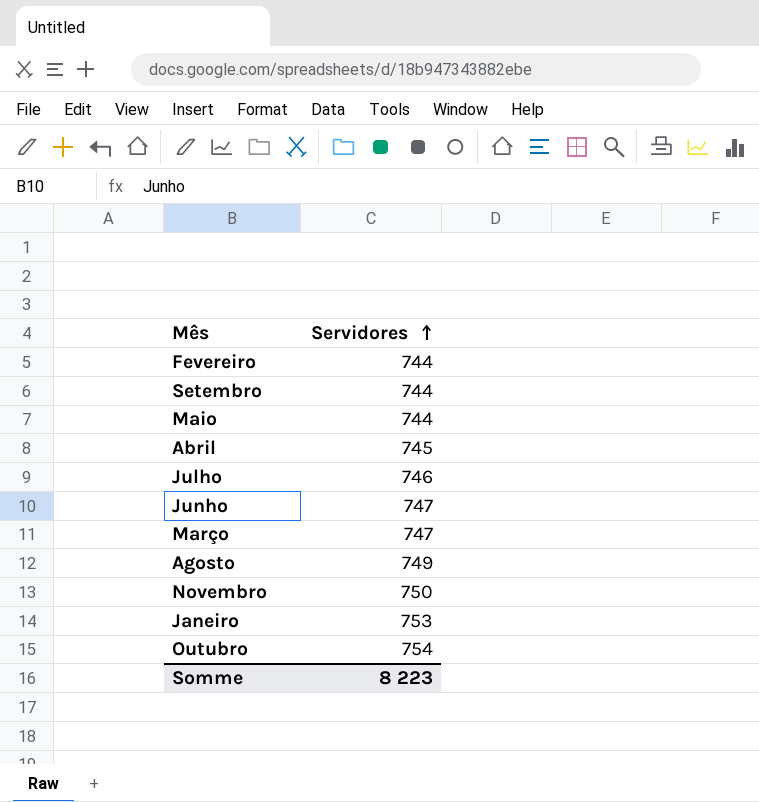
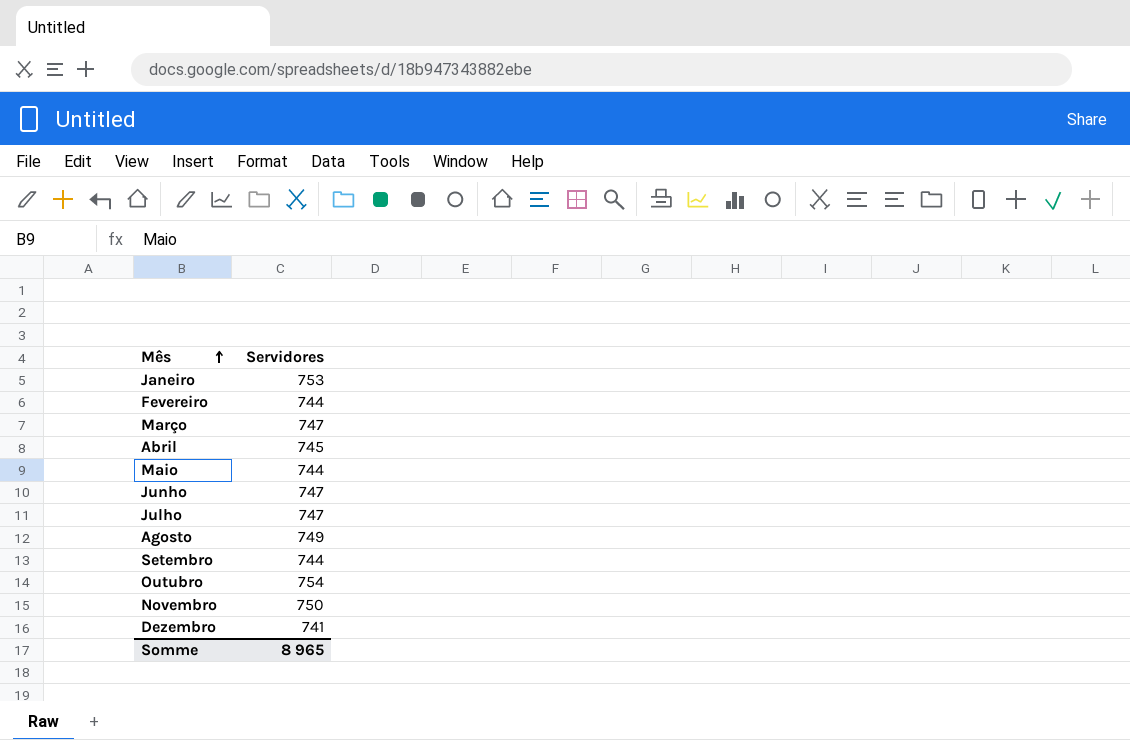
row order: Servidores ascending -> Mês ascending
Julho | Servidores: 746 -> 747
row Dezembro: none -> 741
Somme | Servidores: 8 223 -> 8 965

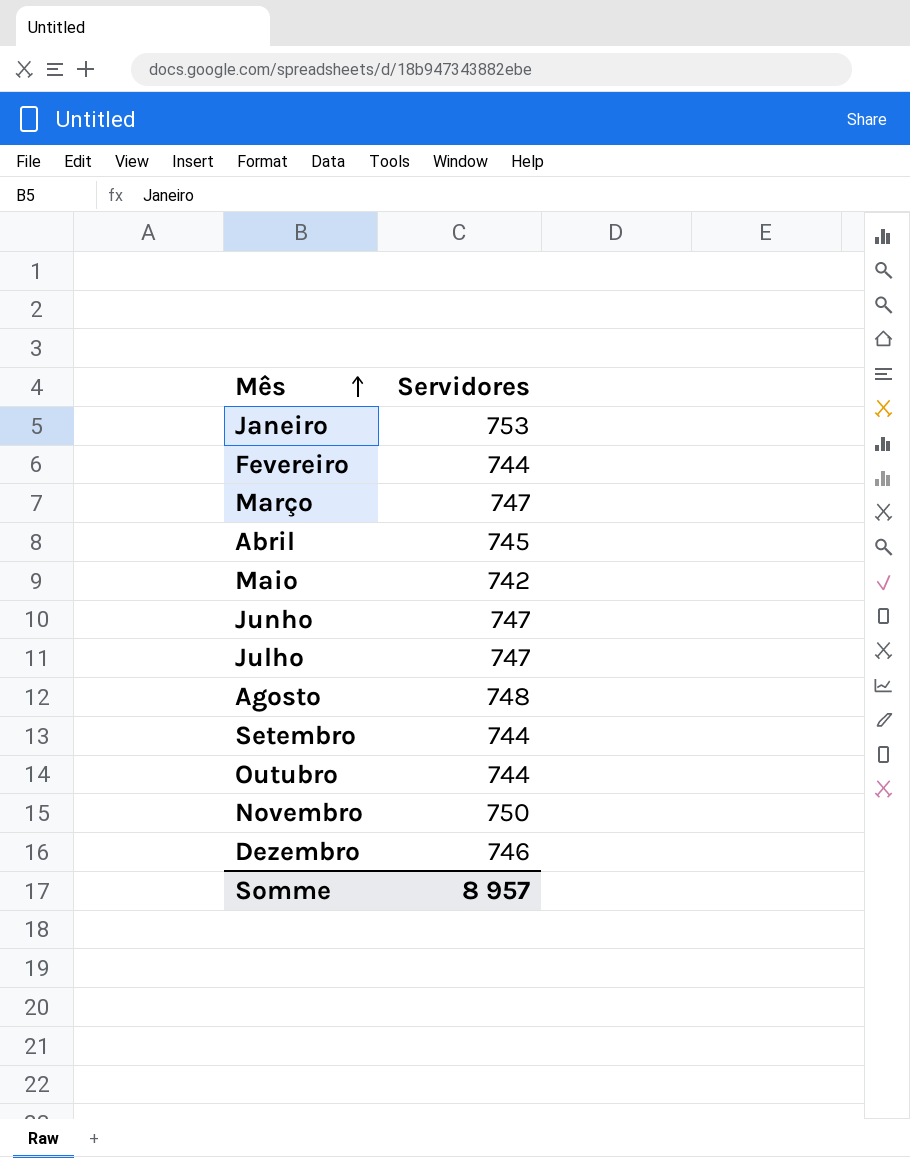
Maio | Servidores: 744 -> 742
Agosto | Servidores: 749 -> 748
Outubro | Servidores: 754 -> 744
Dezembro | Servidores: 741 -> 746
Somme | Servidores: 8 965 -> 8 957

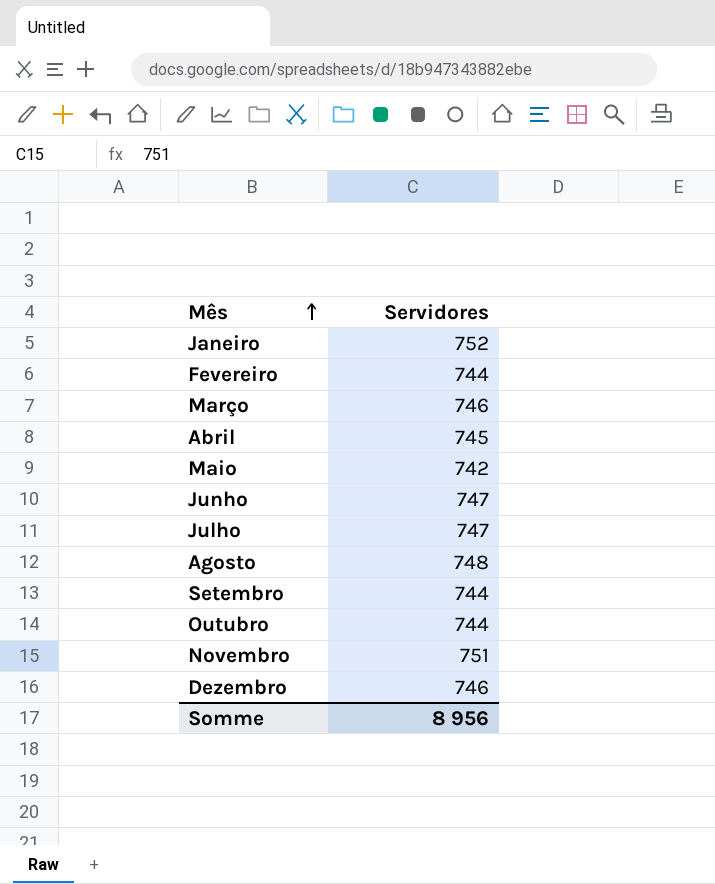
Janeiro | Servidores: 753 -> 752
Março | Servidores: 747 -> 746
Novembro | Servidores: 750 -> 751
Somme | Servidores: 8 957 -> 8 956

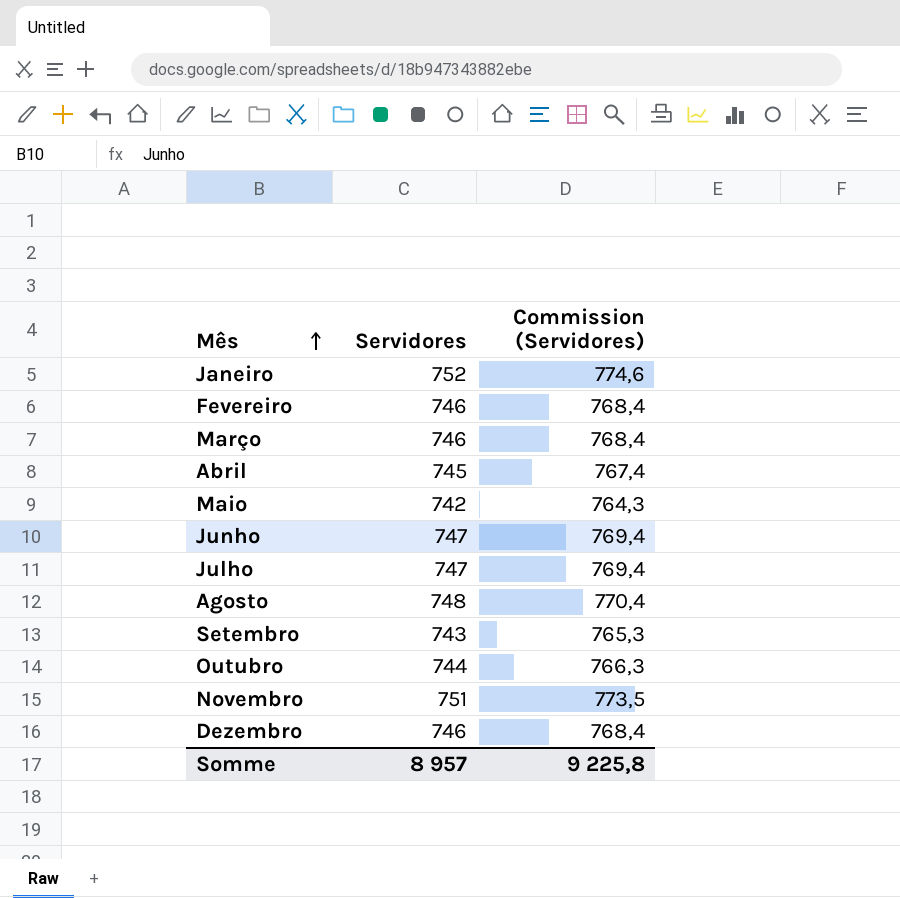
column Commission (Servidores) | formula: none -> [Servidores] * 1,03
Fevereiro | Servidores: 744 -> 746
Setembro | Servidores: 744 -> 743
Somme | Servidores: 8 956 -> 8 957

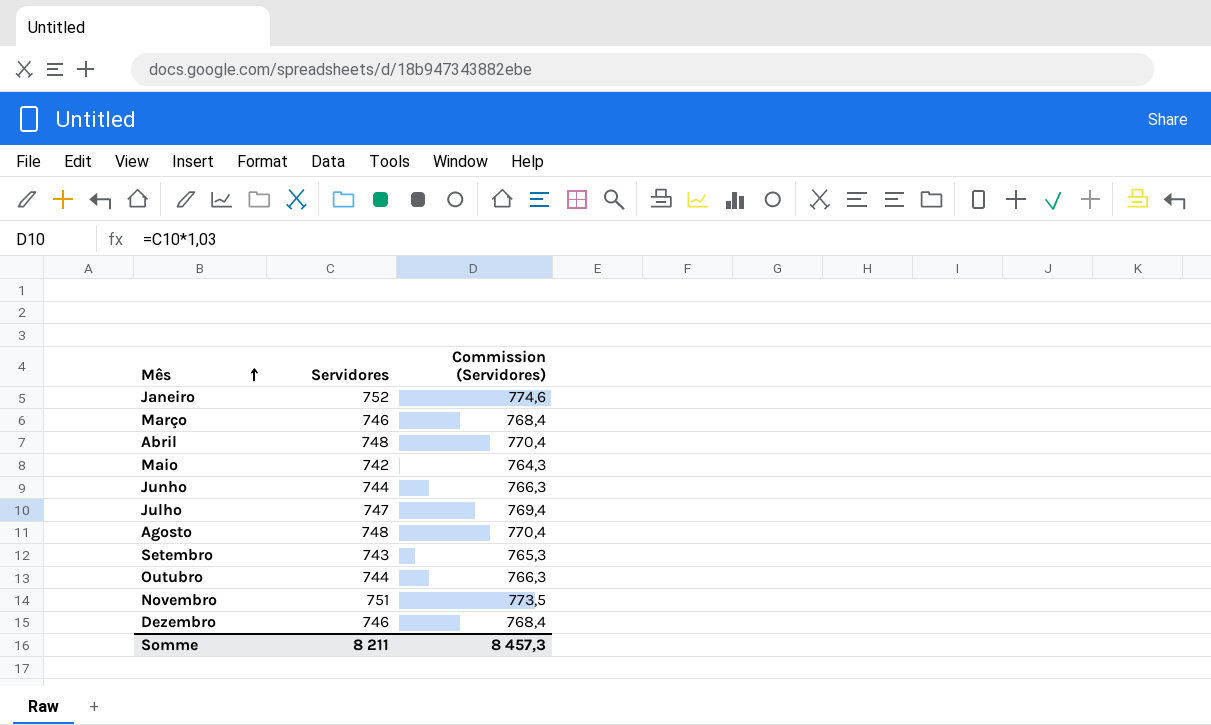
row Fevereiro: 746 | 768,4 -> none
Abril | Servidores: 745 -> 748
Abril | Commission (Servidores): 767,4 -> 770,4
Junho | Servidores: 747 -> 744
Junho | Commission (Servidores): 769,4 -> 766,3
Somme | Servidores: 8 957 -> 8 211
Somme | Commission (Servidores): 9 225,8 -> 8 457,3

